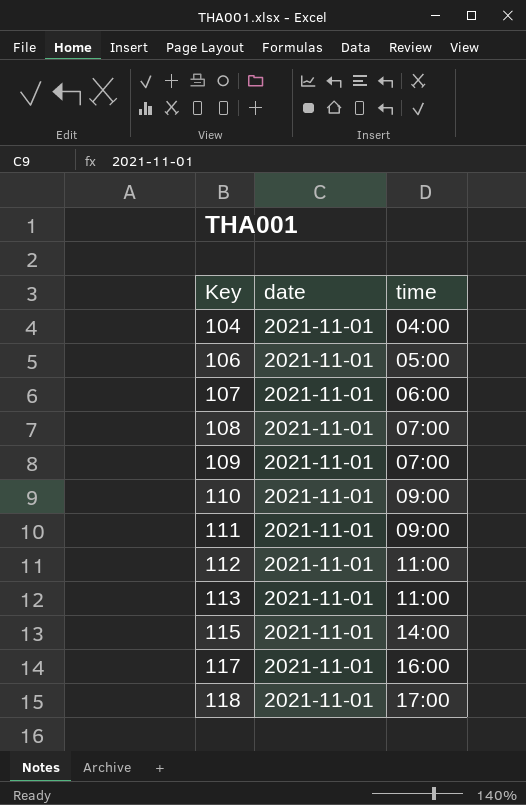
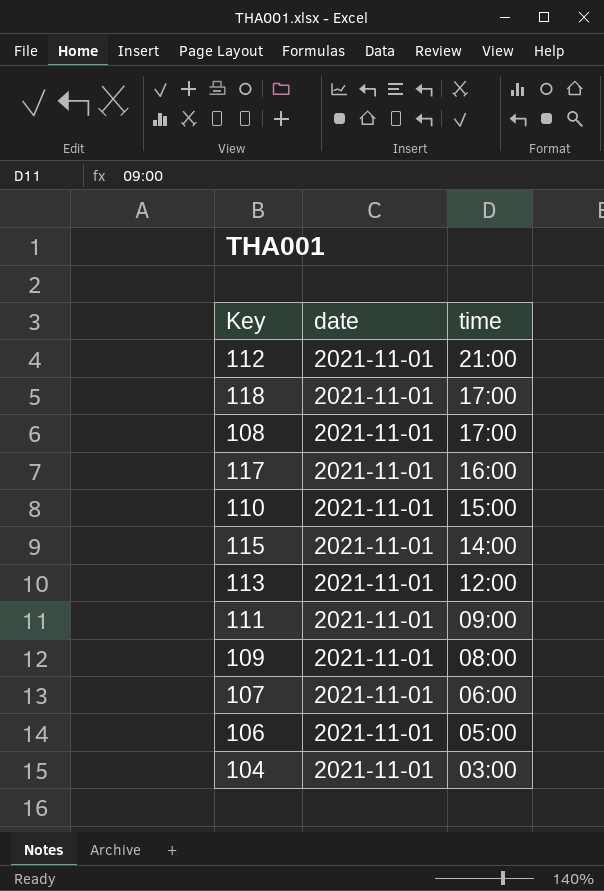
row order: Key ascending -> time descending
112 | time: 11:00 -> 21:00
108 | time: 07:00 -> 17:00
110 | time: 09:00 -> 15:00
113 | time: 11:00 -> 12:00
109 | time: 07:00 -> 08:00
104 | time: 04:00 -> 03:00

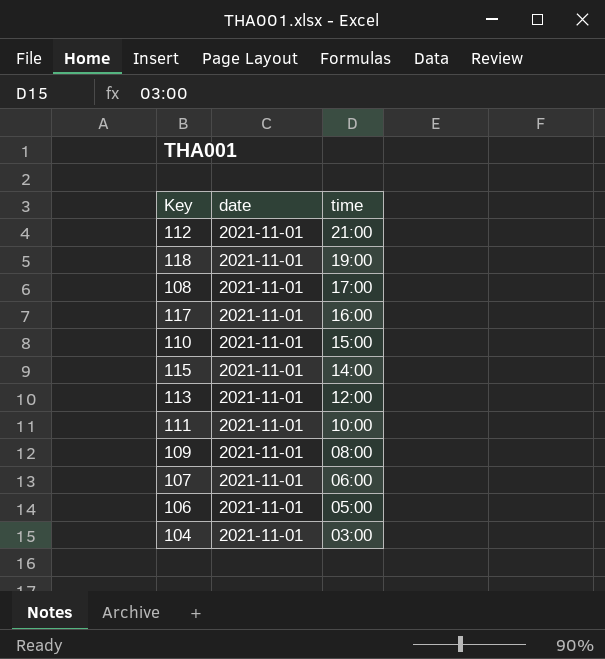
118 | time: 17:00 -> 19:00
111 | time: 09:00 -> 10:00

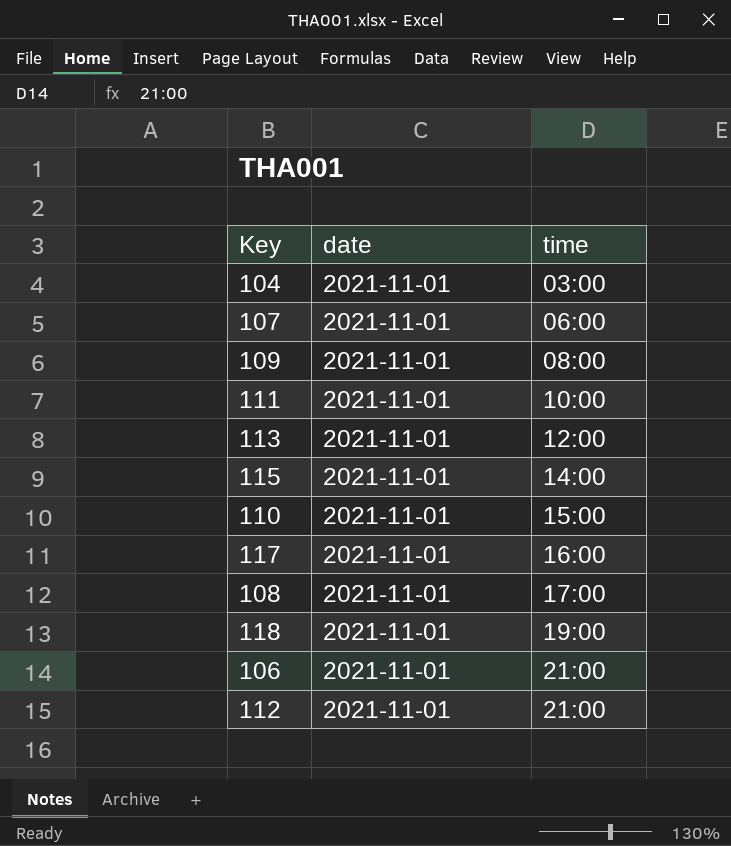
row order: time descending -> time ascending
106 | time: 05:00 -> 21:00

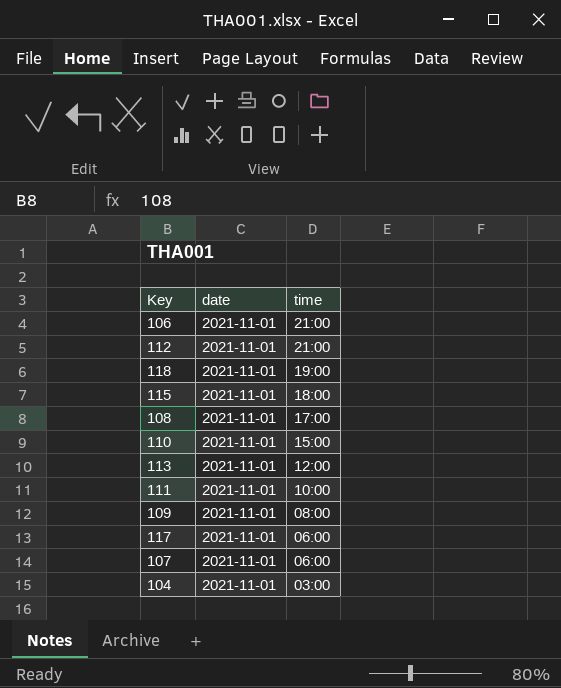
row order: time ascending -> time descending
115 | time: 14:00 -> 18:00
117 | time: 16:00 -> 06:00

